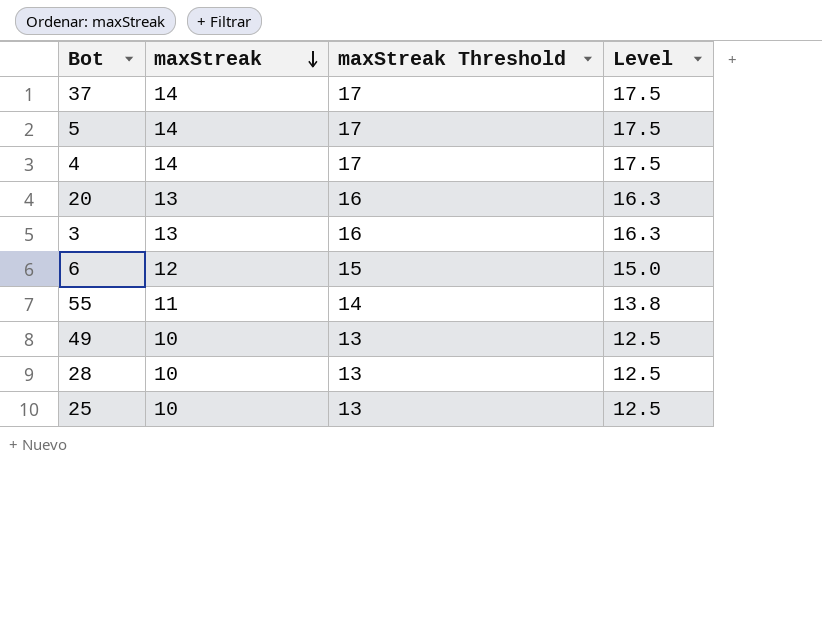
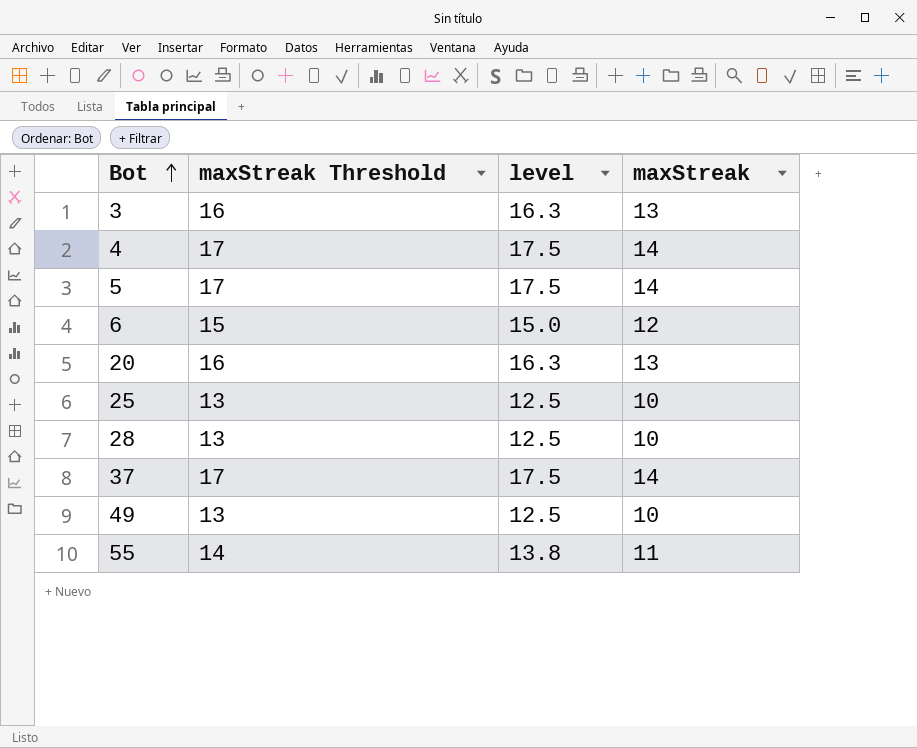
row order: maxStreak descending -> Bot ascending
column name: Level -> level
column maxStreak | position: 2 -> 4

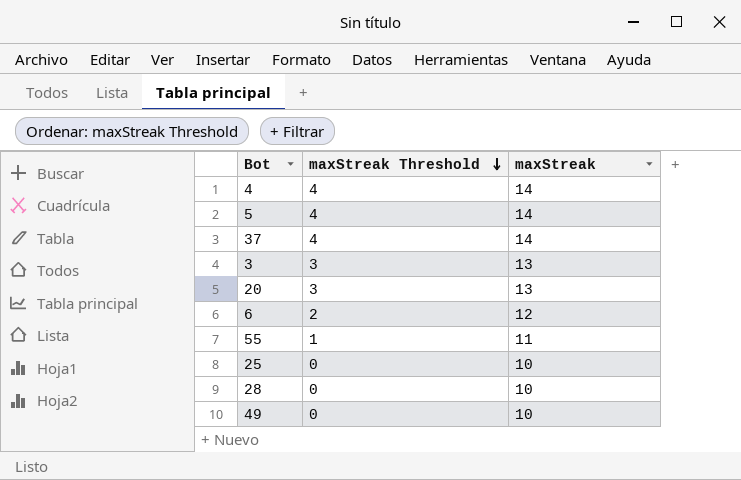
row order: Bot ascending -> maxStreak Threshold descending
column level | formula: [maxStreak] * 1.25 -> none
column maxStreak Threshold | formula: [maxStreak] + 3 -> [maxStreak] - 10

